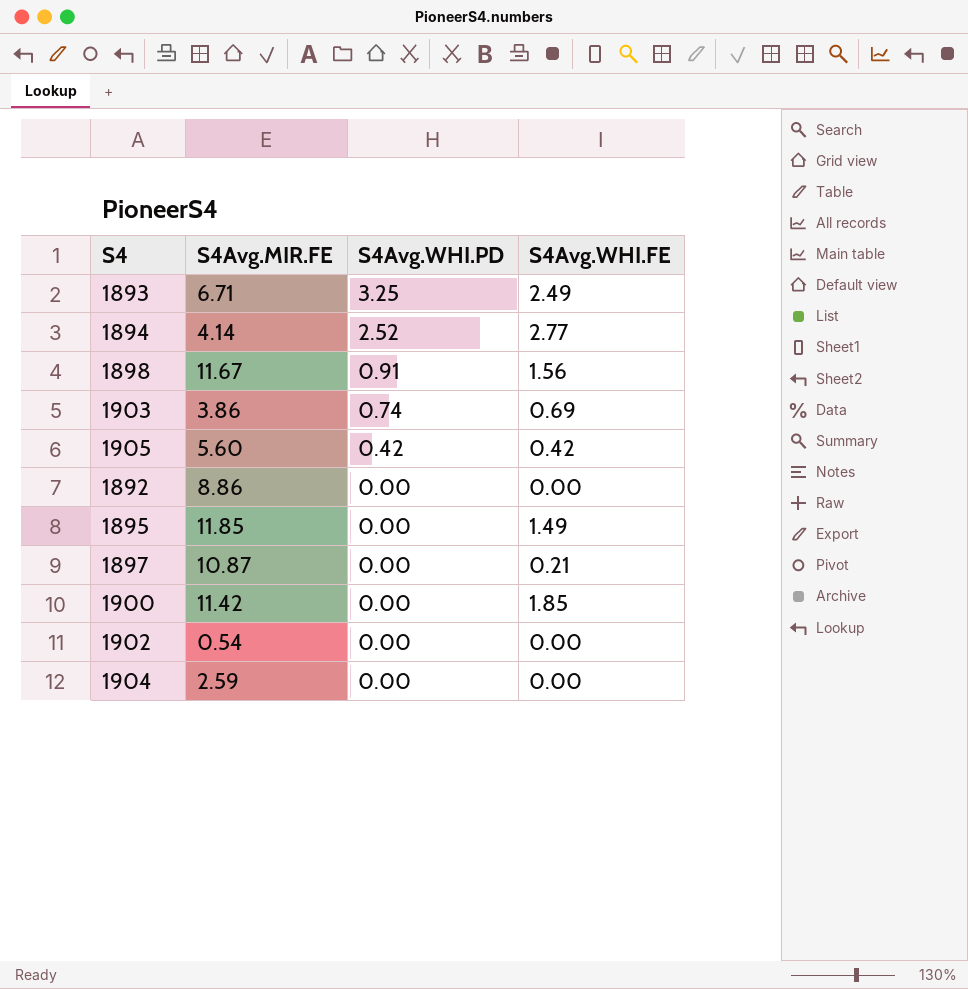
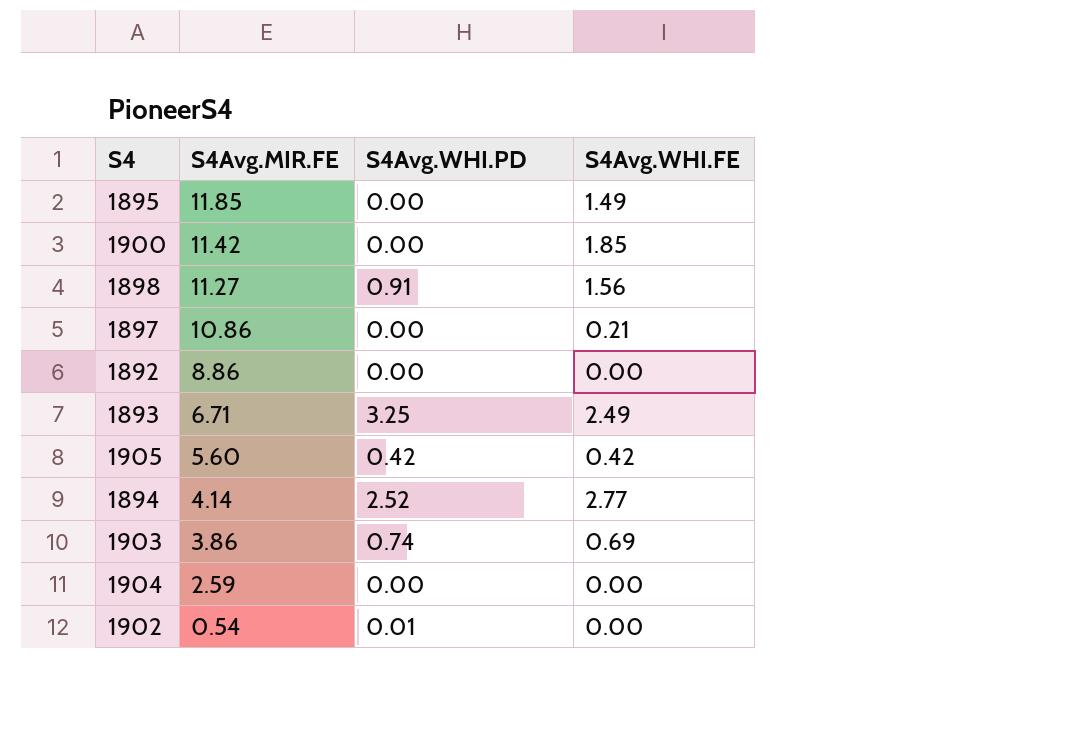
row order: S4Avg.WHI.PD descending -> S4Avg.MIR.FE descending
1898 | S4Avg.MIR.FE: 11.67 -> 11.27
1897 | S4Avg.MIR.FE: 10.87 -> 10.86
1902 | S4Avg.WHI.PD: 0.00 -> 0.01

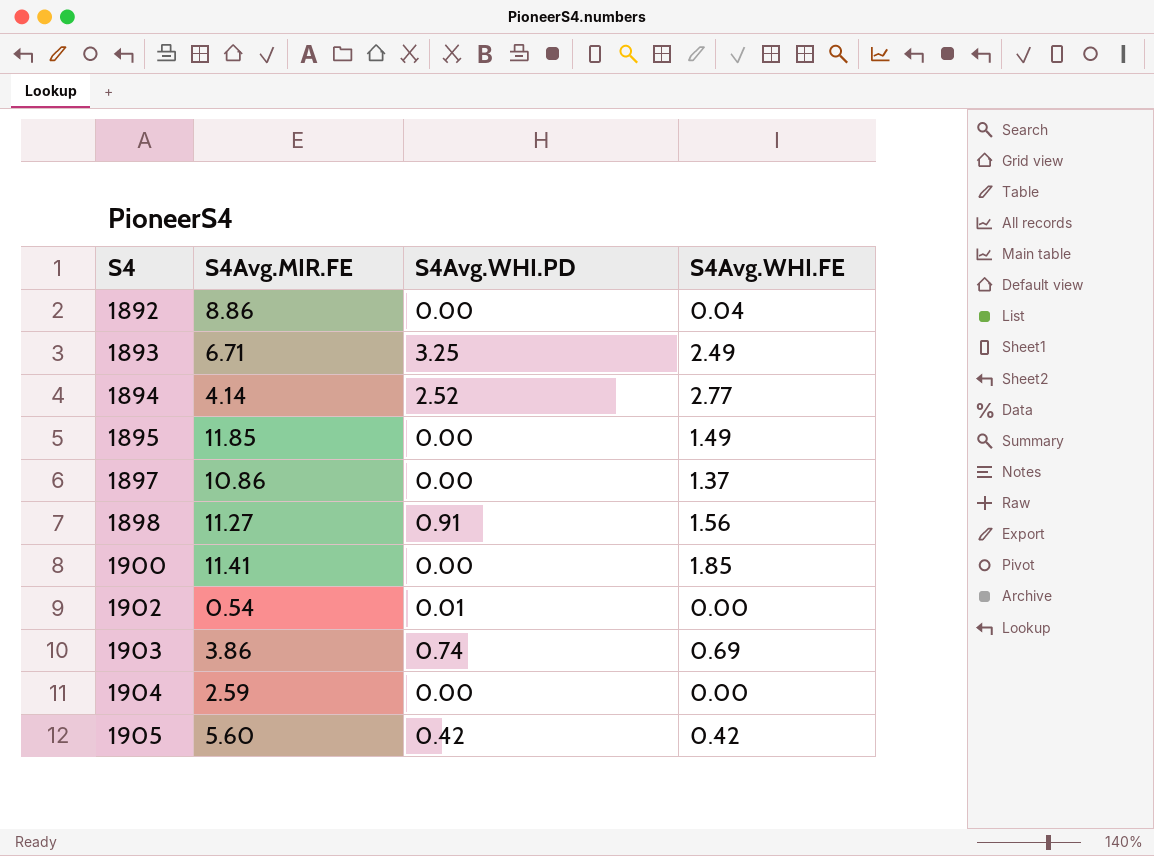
row order: S4Avg.MIR.FE descending -> S4 ascending
1892 | S4Avg.WHI.FE: 0.00 -> 0.04
1897 | S4Avg.WHI.FE: 0.21 -> 1.37
1900 | S4Avg.MIR.FE: 11.42 -> 11.41

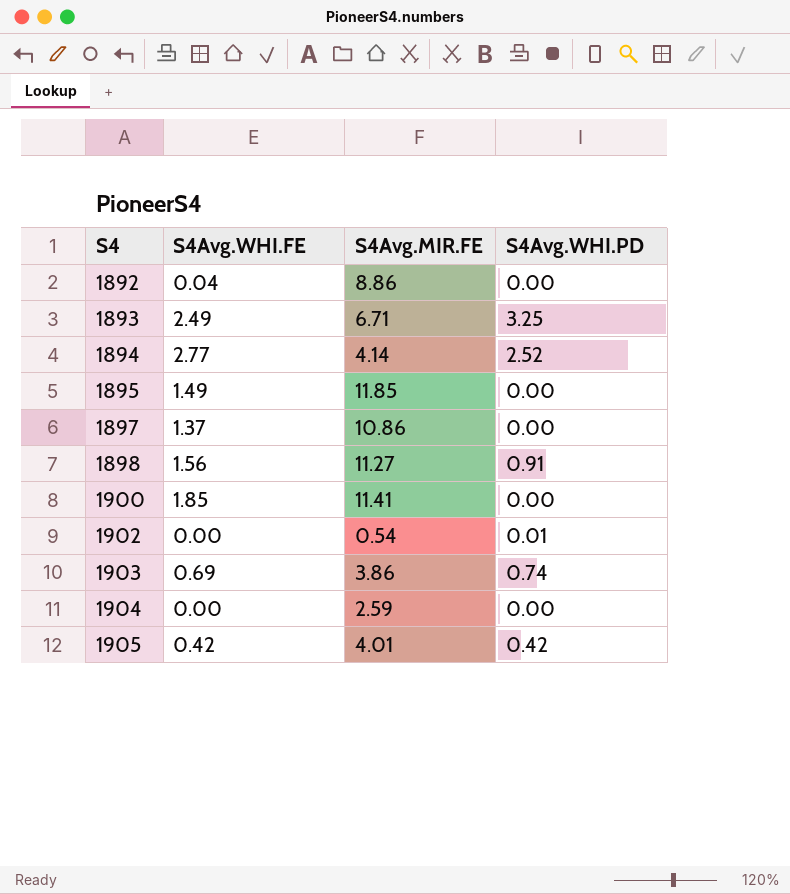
column S4Avg.WHI.FE | position: 4 -> 2
1905 | S4Avg.MIR.FE: 5.60 -> 4.01

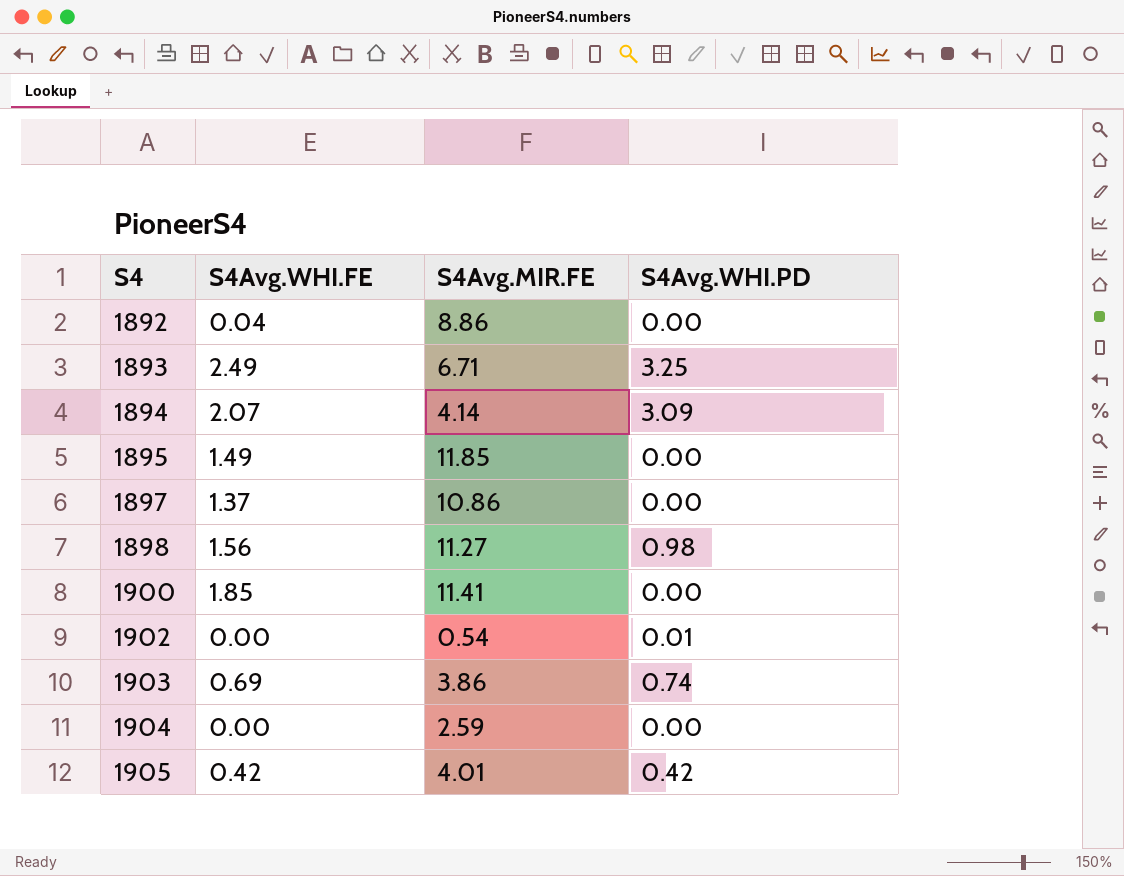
1894 | S4Avg.WHI.FE: 2.77 -> 2.07
1894 | S4Avg.WHI.PD: 2.52 -> 3.09
1898 | S4Avg.WHI.PD: 0.91 -> 0.98

